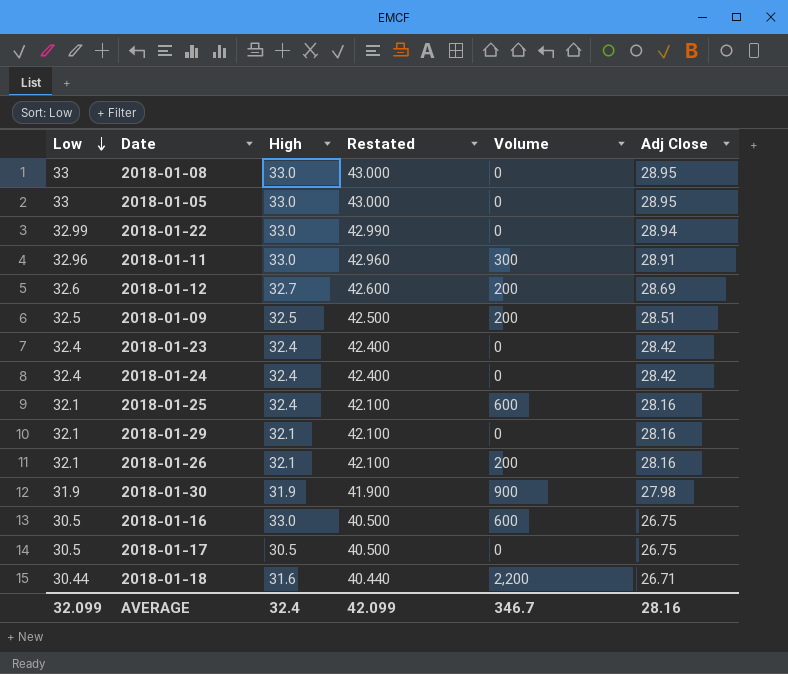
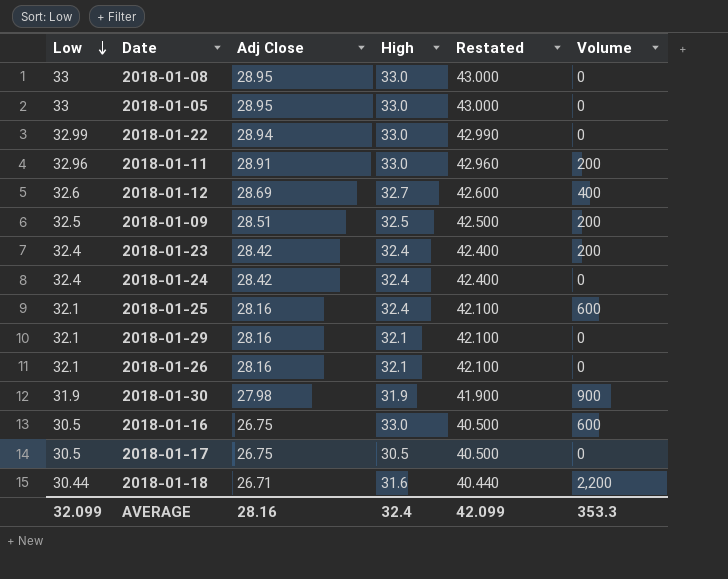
column Adj Close | position: 6 -> 3
2018-01-11 | Volume: 300 -> 200
2018-01-12 | Volume: 200 -> 400
2018-01-23 | Volume: 0 -> 200
2018-01-26 | Volume: 200 -> 0
AVERAGE | Volume: 346.7 -> 353.3

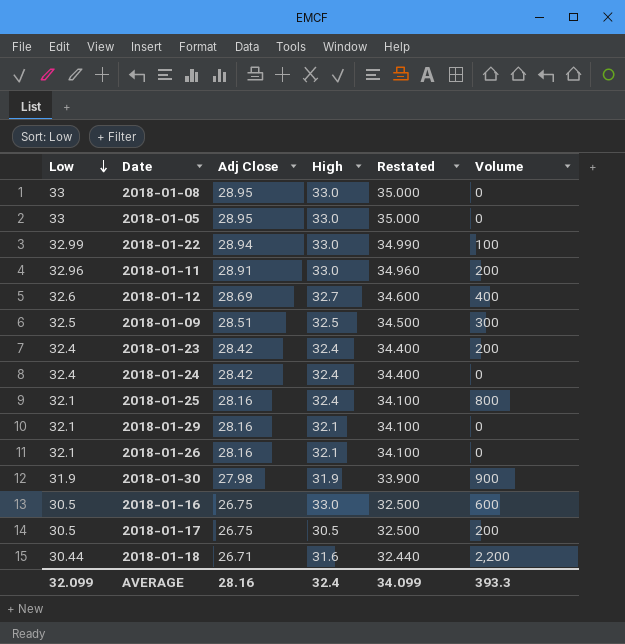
column Restated | formula: [Low] + 10 -> [Low] + 2
2018-01-22 | Volume: 0 -> 100
2018-01-09 | Volume: 200 -> 300
2018-01-25 | Volume: 600 -> 800
2018-01-17 | Volume: 0 -> 200
AVERAGE | Restated: 42.099 -> 34.099
AVERAGE | Volume: 353.3 -> 393.3

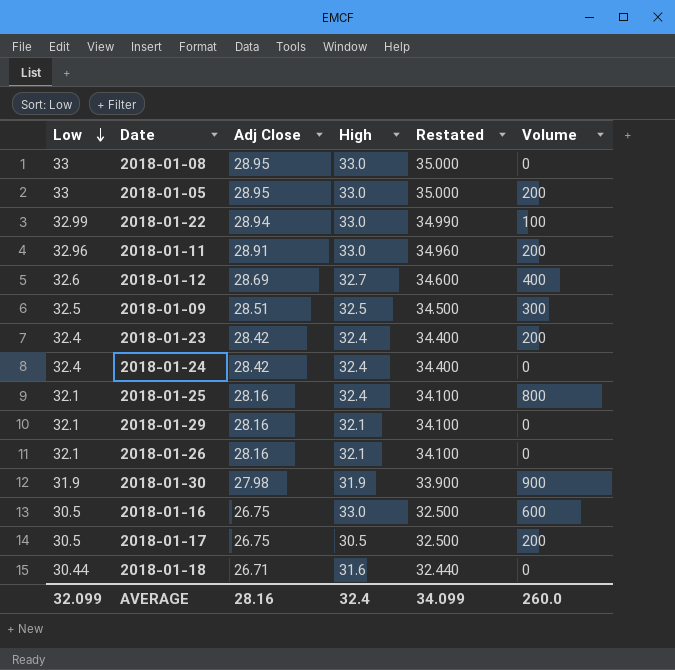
2018-01-05 | Volume: 0 -> 200
2018-01-18 | Volume: 2,200 -> 0
AVERAGE | Volume: 393.3 -> 260.0

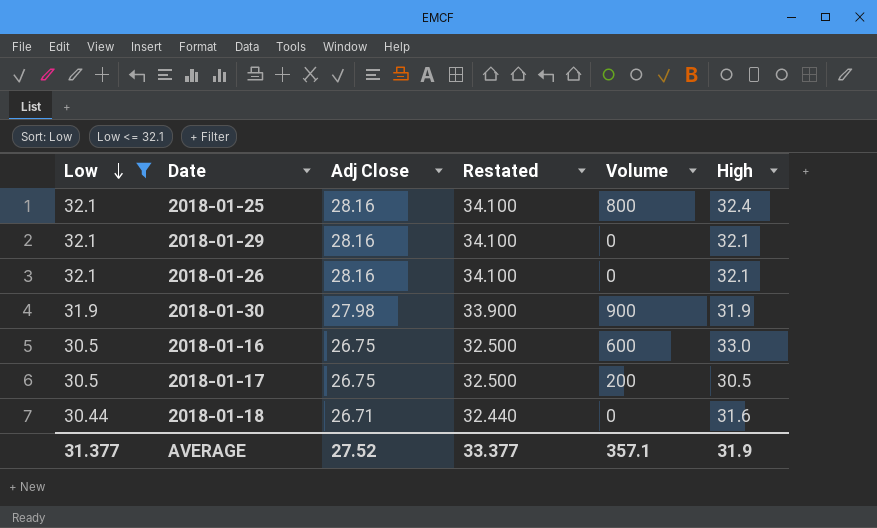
filter: none -> Low <= 32.1
column High | position: 4 -> 6
AVERAGE | Low: 32.099 -> 31.377
AVERAGE | Adj Close: 28.16 -> 27.52
AVERAGE | Restated: 34.099 -> 33.377
AVERAGE | Volume: 260.0 -> 357.1
AVERAGE | High: 32.4 -> 31.9

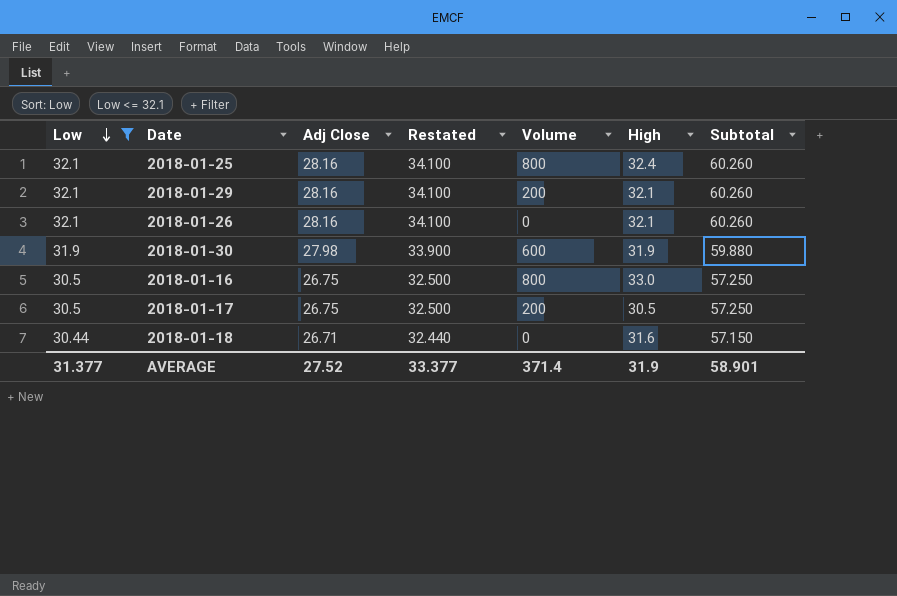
column Subtotal | formula: none -> [Low] + [Adj Close]
2018-01-29 | Volume: 0 -> 200
2018-01-30 | Volume: 900 -> 600
2018-01-16 | Volume: 600 -> 800
AVERAGE | Volume: 357.1 -> 371.4

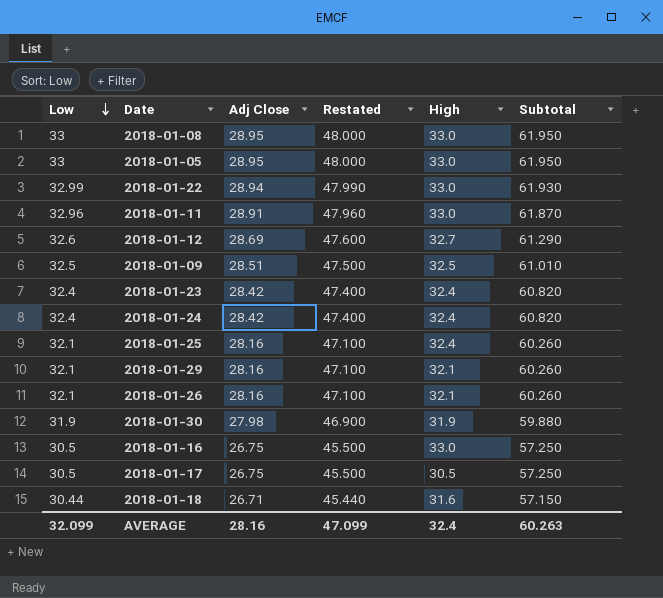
filter: Low <= 32.1 -> none
column Volume | position: 5 -> none
column Restated | formula: [Low] + 2 -> [Low] + 15
AVERAGE | Low: 31.377 -> 32.099
AVERAGE | Adj Close: 27.52 -> 28.16
AVERAGE | Restated: 33.377 -> 47.099
AVERAGE | High: 31.9 -> 32.4
AVERAGE | Subtotal: 58.901 -> 60.263

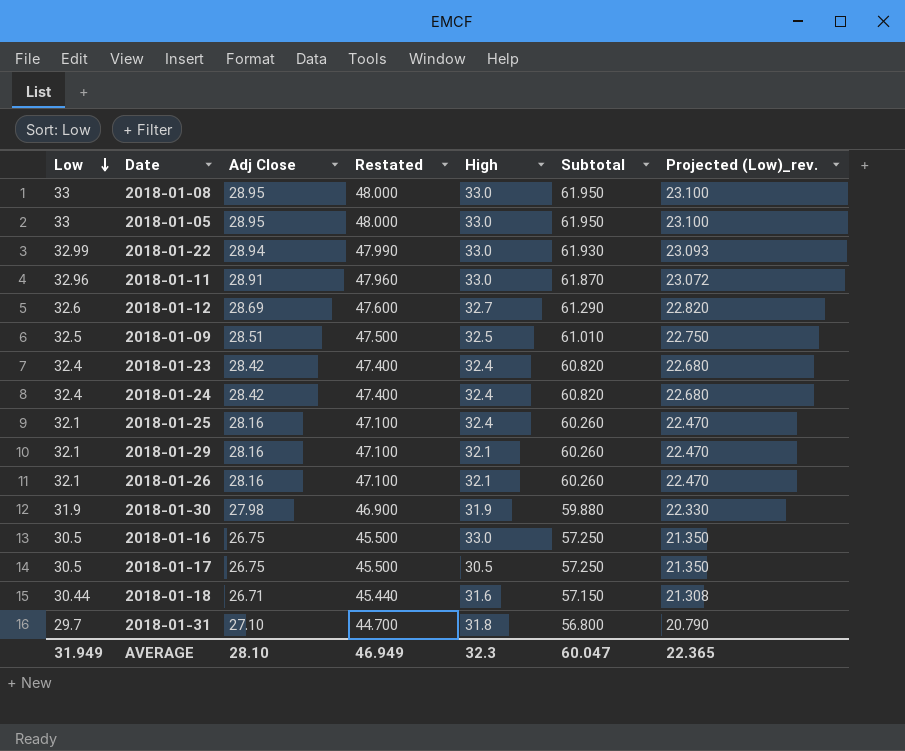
column Projected (Low)_rev. | formula: none -> [Low] * 0.7
row 2018-01-31: none -> 29.7 | 27.10 | 44.700 | 31.8 | 56.800 | 20.790
AVERAGE | Low: 32.099 -> 31.949
AVERAGE | Adj Close: 28.16 -> 28.10
AVERAGE | Restated: 47.099 -> 46.949
AVERAGE | High: 32.4 -> 32.3
AVERAGE | Subtotal: 60.263 -> 60.047

